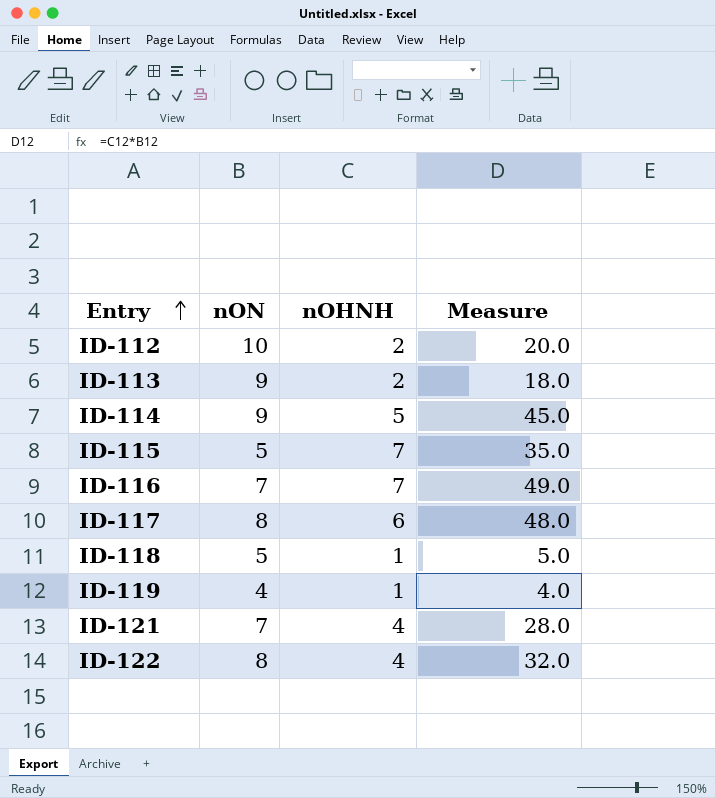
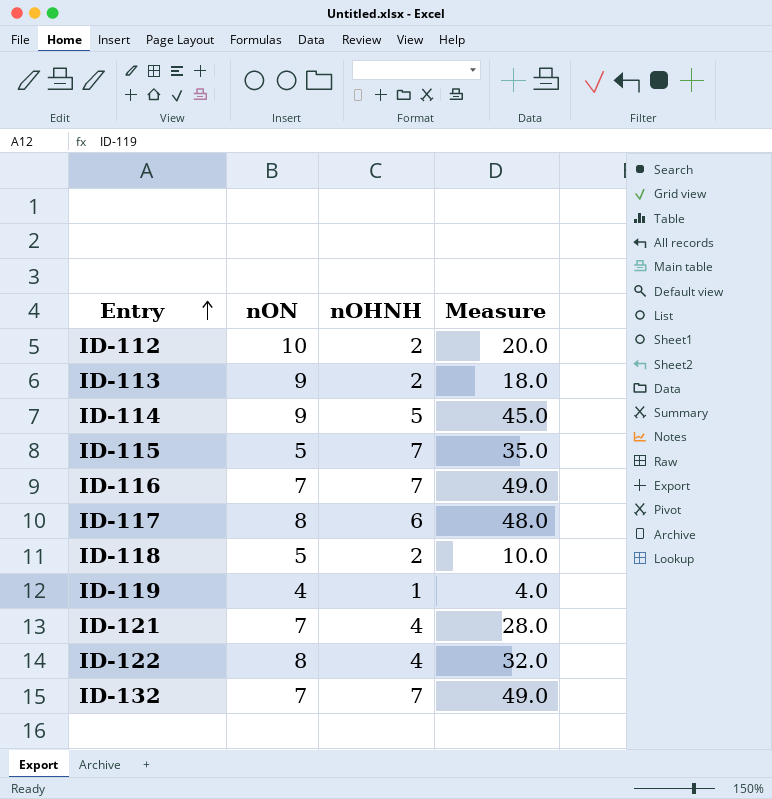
ID-118 | nOHNH: 1 -> 2
ID-118 | Measure: 5.0 -> 10.0
row ID-132: none -> 7 | 7 | 49.0

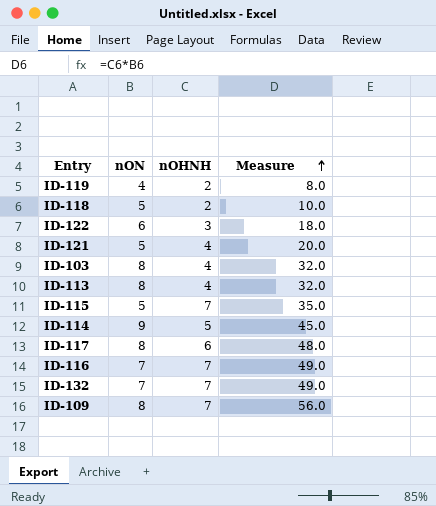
row order: Entry ascending -> Measure ascending
row ID-112: 10 | 2 | 20.0 -> none
ID-119 | nOHNH: 1 -> 2
ID-119 | Measure: 4.0 -> 8.0
ID-122 | nON: 8 -> 6
ID-122 | nOHNH: 4 -> 3
ID-122 | Measure: 32.0 -> 18.0
ID-121 | nON: 7 -> 5
ID-121 | Measure: 28.0 -> 20.0
row ID-103: none -> 8 | 4 | 32.0
ID-113 | nON: 9 -> 8
ID-113 | nOHNH: 2 -> 4
ID-113 | Measure: 18.0 -> 32.0
row ID-109: none -> 8 | 7 | 56.0

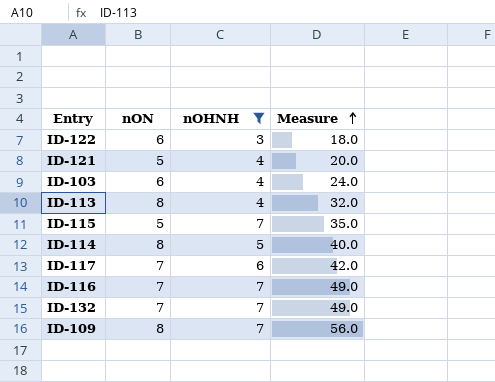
filter: none -> nOHNH != 2
ID-103 | nON: 8 -> 6
ID-103 | Measure: 32.0 -> 24.0
ID-114 | nON: 9 -> 8
ID-114 | Measure: 45.0 -> 40.0
ID-117 | nON: 8 -> 7
ID-117 | Measure: 48.0 -> 42.0

